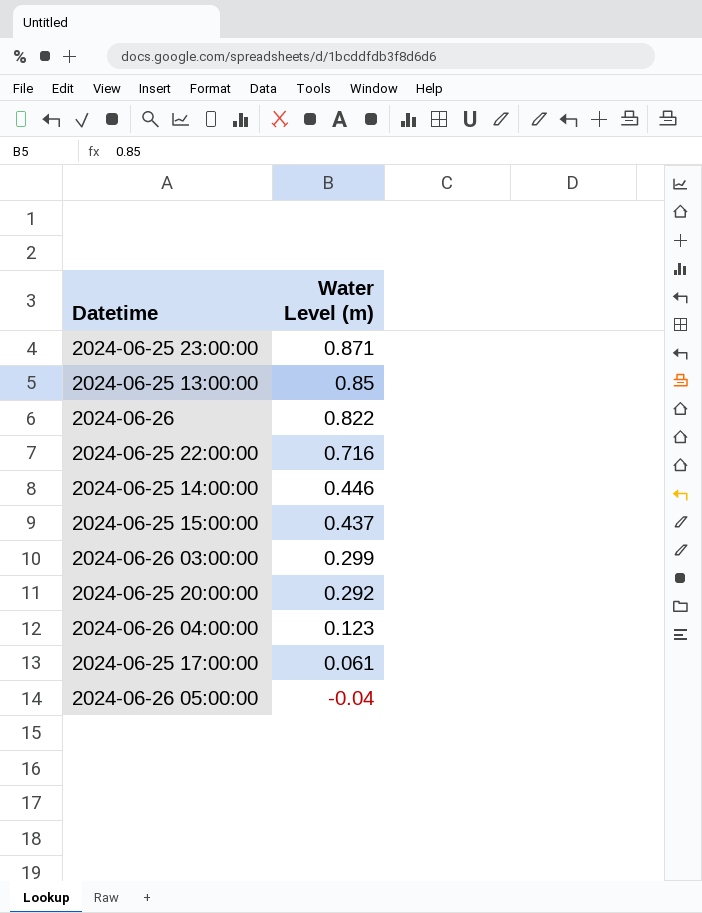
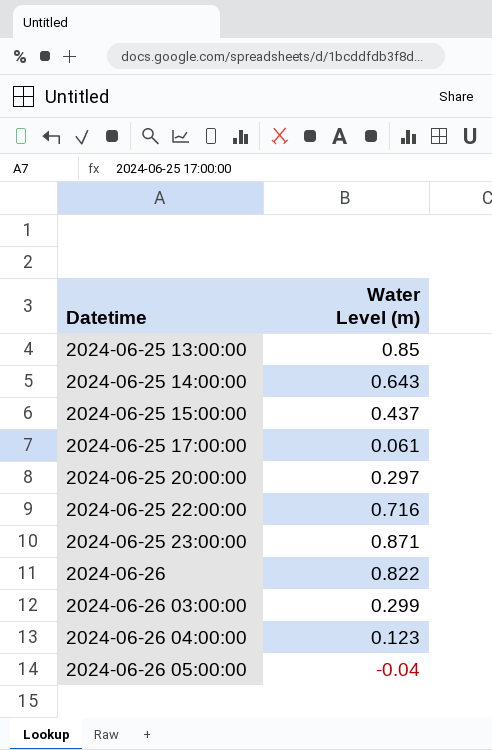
row order: Water Level (m) descending -> Datetime ascending
2024-06-25 14:00:00 | Water Level (m): 0.446 -> 0.643
2024-06-25 20:00:00 | Water Level (m): 0.292 -> 0.297

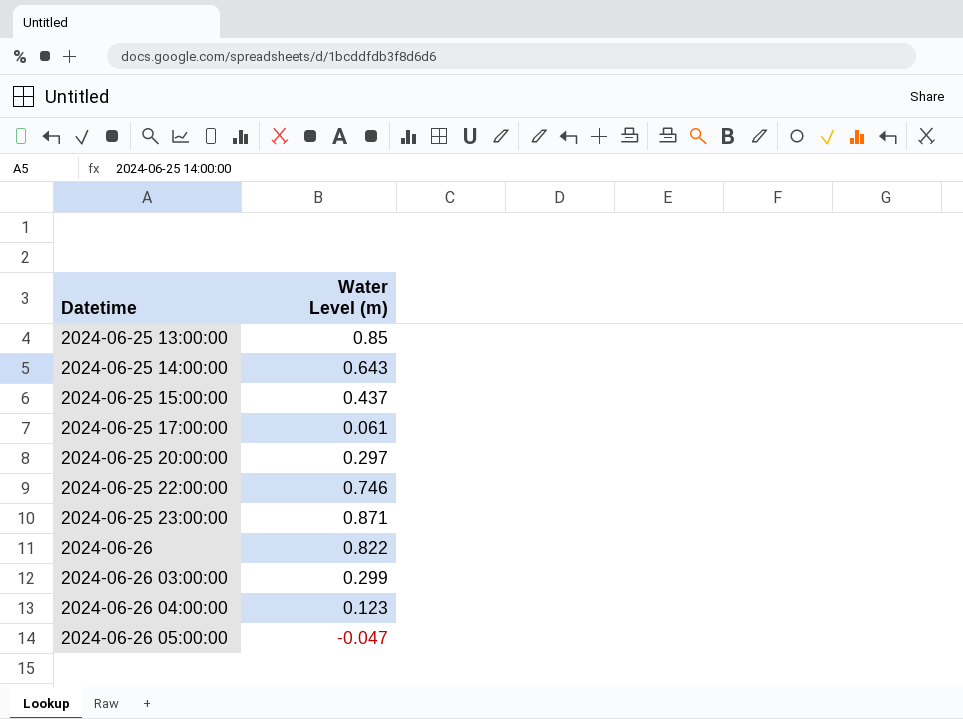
2024-06-25 22:00:00 | Water Level (m): 0.716 -> 0.746
2024-06-26 05:00:00 | Water Level (m): -0.04 -> -0.047

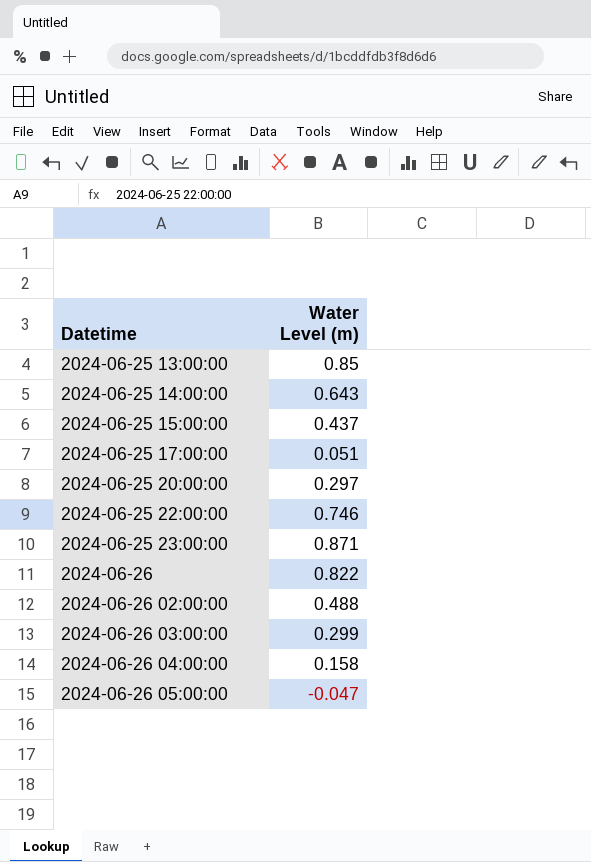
2024-06-25 17:00:00 | Water Level (m): 0.061 -> 0.051
row 2024-06-26 02:00:00: none -> 0.488
2024-06-26 04:00:00 | Water Level (m): 0.123 -> 0.158

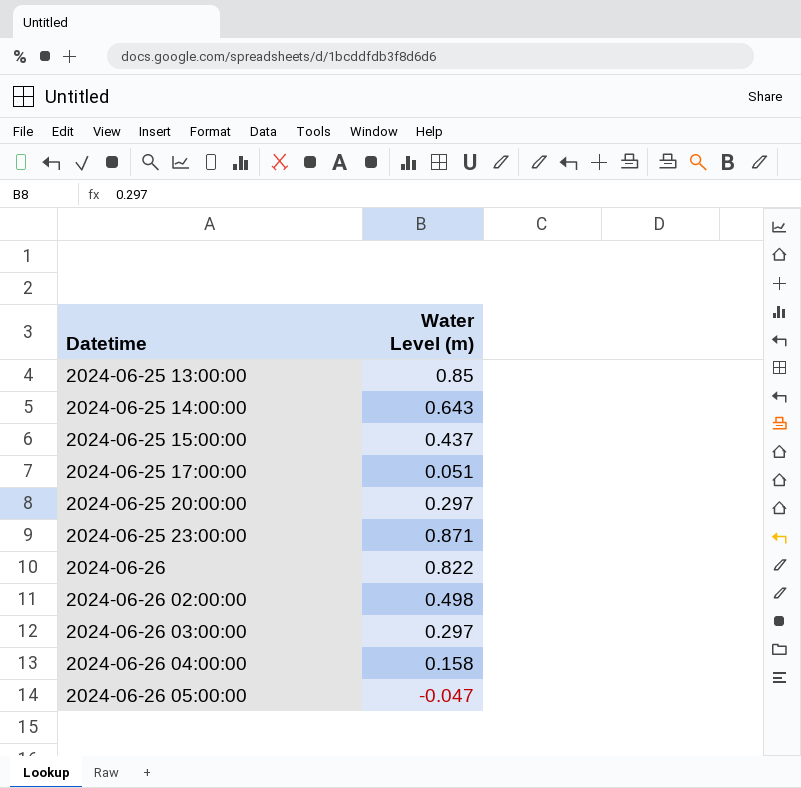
row 2024-06-25 22:00:00: 0.746 -> none
2024-06-26 02:00:00 | Water Level (m): 0.488 -> 0.498
2024-06-26 03:00:00 | Water Level (m): 0.299 -> 0.297

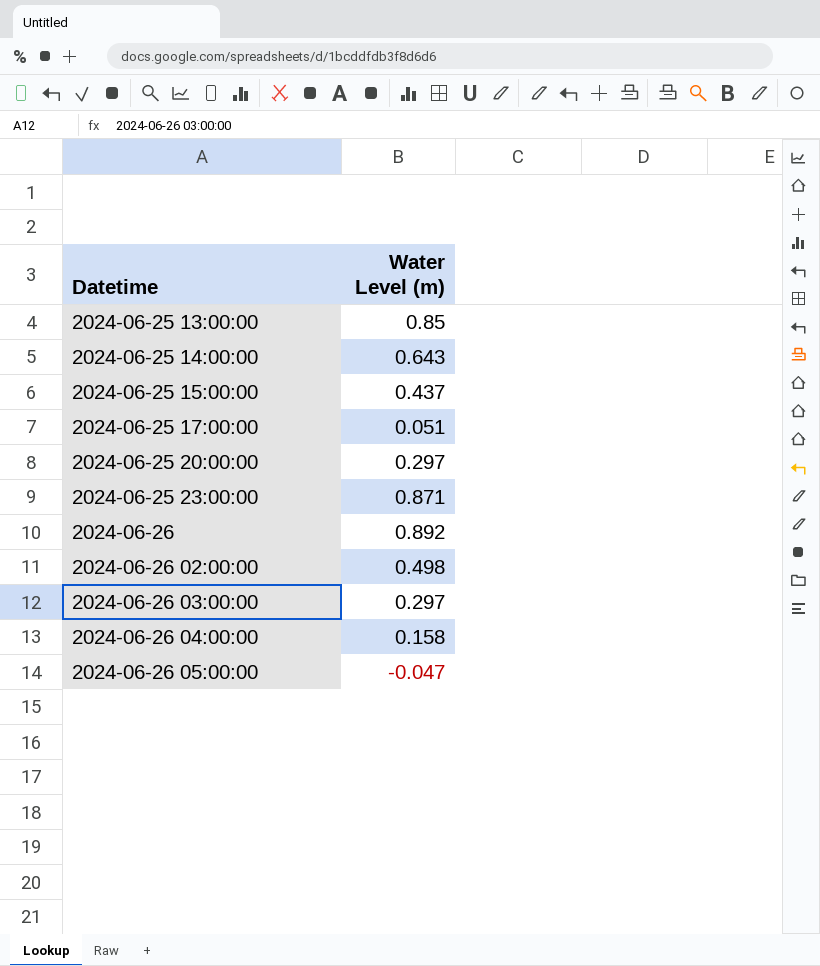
2024-06-26 | Water Level (m): 0.822 -> 0.892

